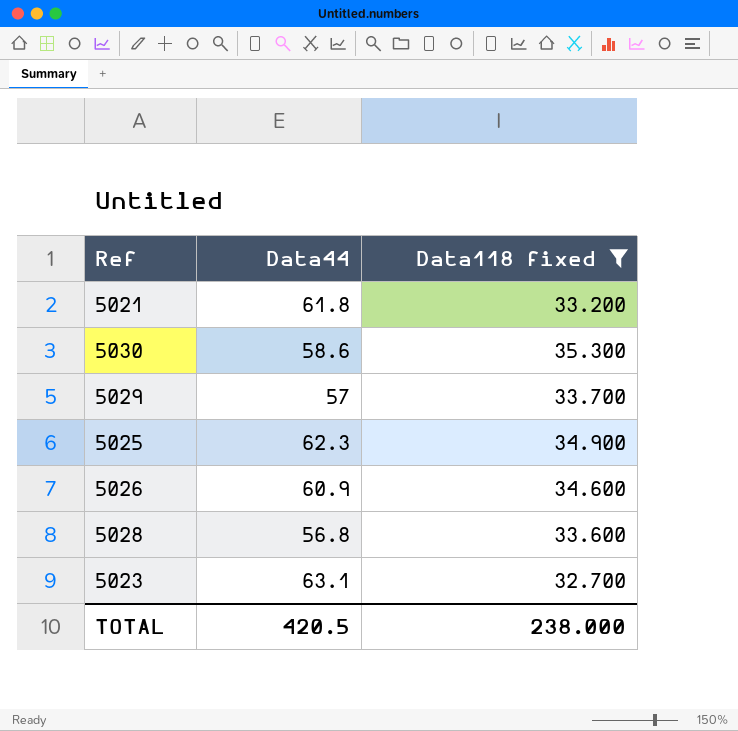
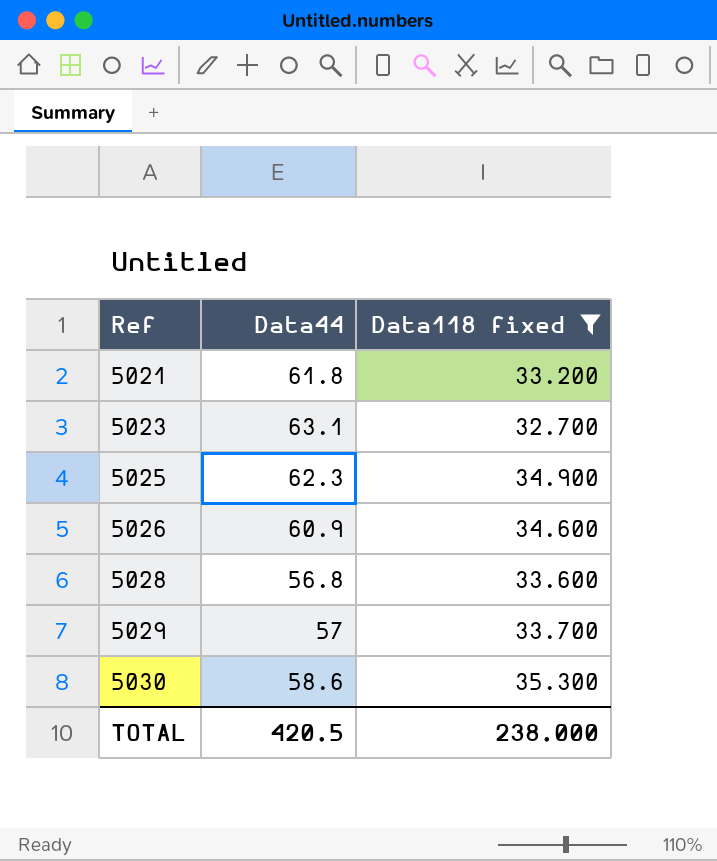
row order: none -> Ref ascending

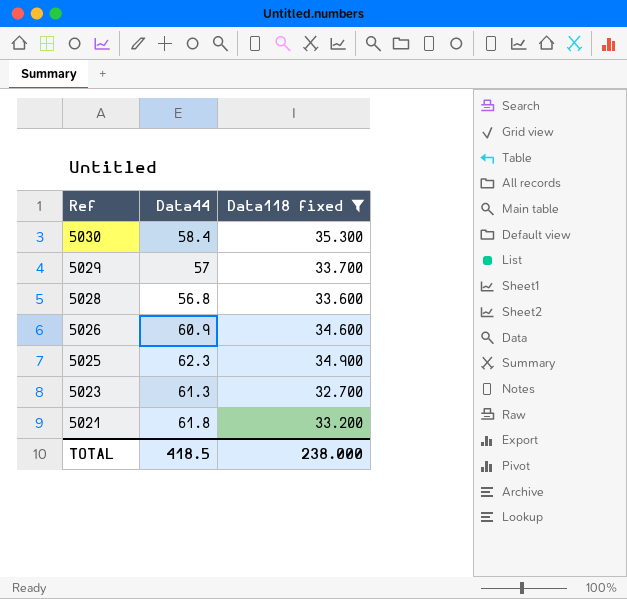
row order: Ref ascending -> Ref descending
5030 | Data44: 58.6 -> 58.4
5023 | Data44: 63.1 -> 61.3
TOTAL | Data44: 420.5 -> 418.5

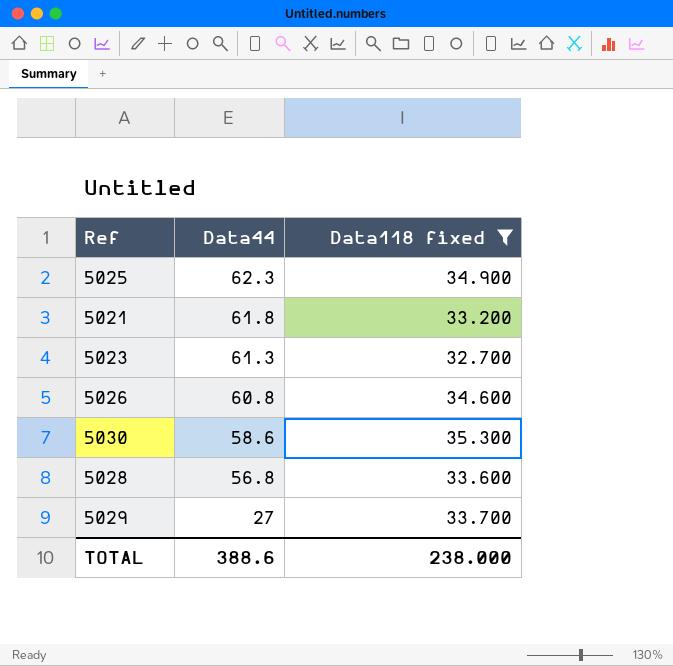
row order: Ref descending -> Data44 descending
5026 | Data44: 60.9 -> 60.8
5030 | Data44: 58.4 -> 58.6
5029 | Data44: 57 -> 27
TOTAL | Data44: 418.5 -> 388.6

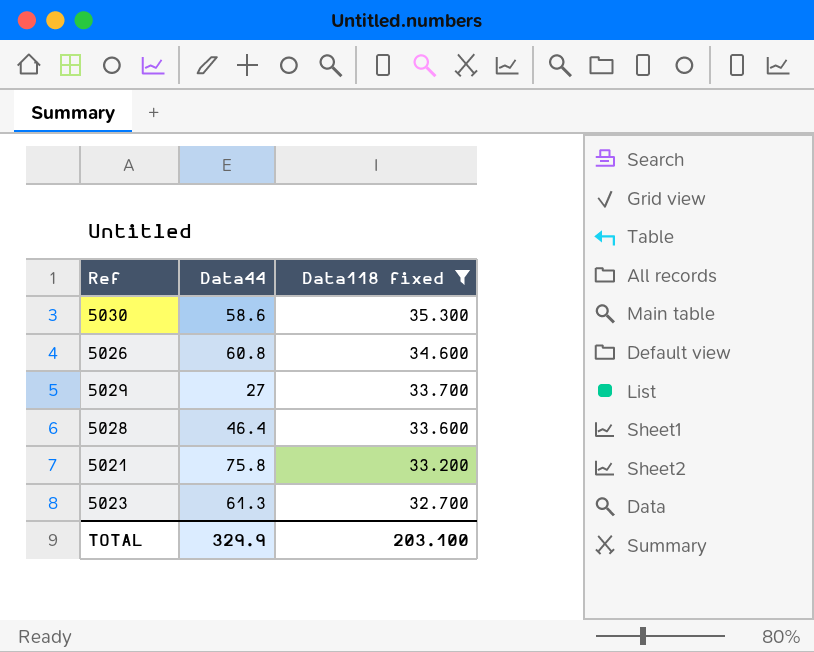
row order: Data44 descending -> Data118 fixed descending
row 5025: 62.3 | 34.900 -> none
5028 | Data44: 56.8 -> 46.4
5021 | Data44: 61.8 -> 75.8
TOTAL | Data44: 388.6 -> 329.9
TOTAL | Data118 fixed: 238.000 -> 203.100

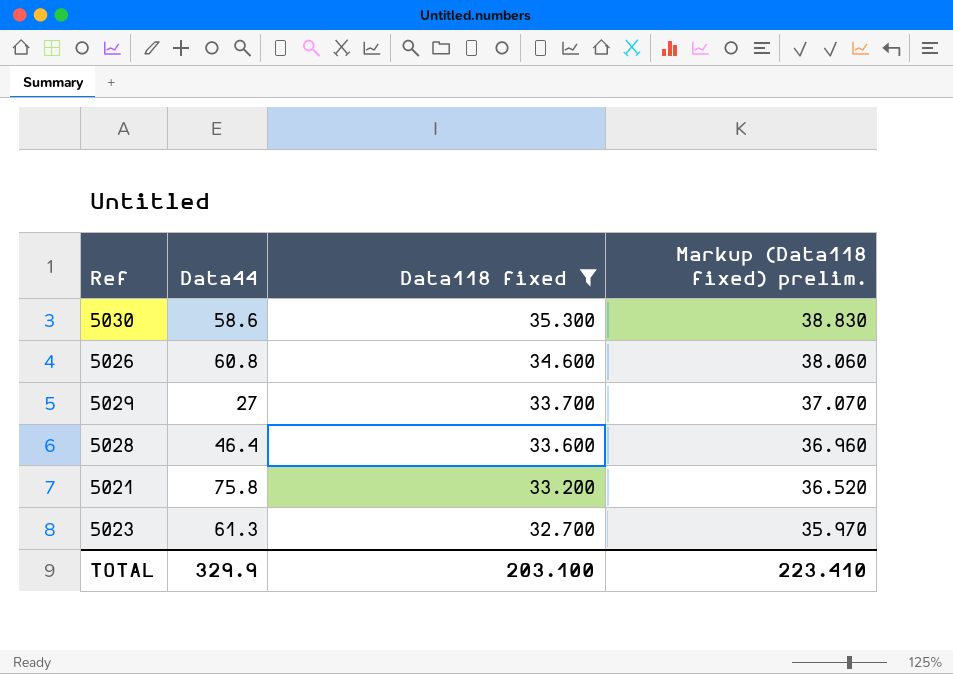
column Markup (Data118 fixed) prelim. | formula: none -> [Data118 fixed] * 1.1

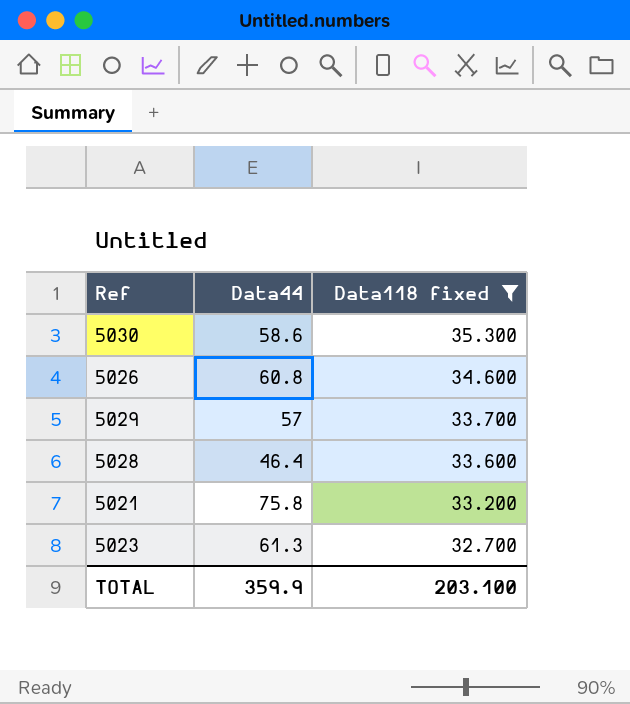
column Markup (Data118 fixed) prelim. | formula: [Data118 fixed] * 1.1 -> none
5029 | Data44: 27 -> 57
TOTAL | Data44: 329.9 -> 359.9

